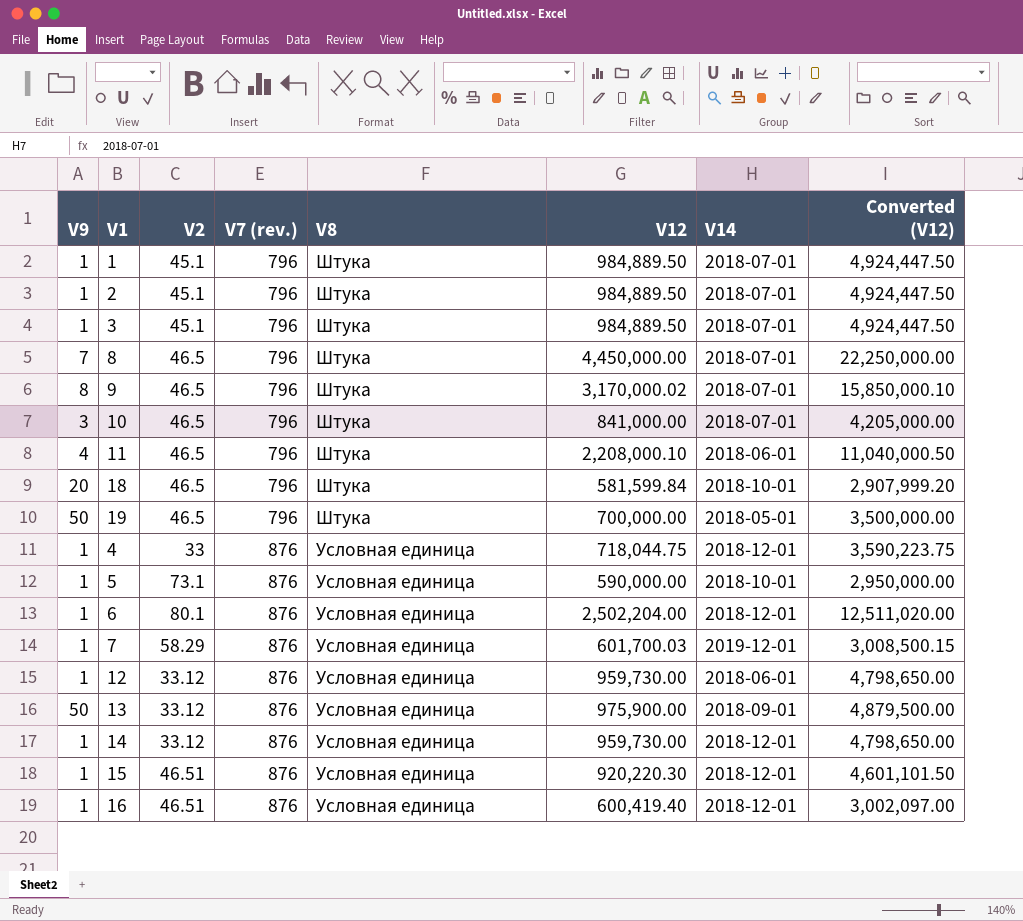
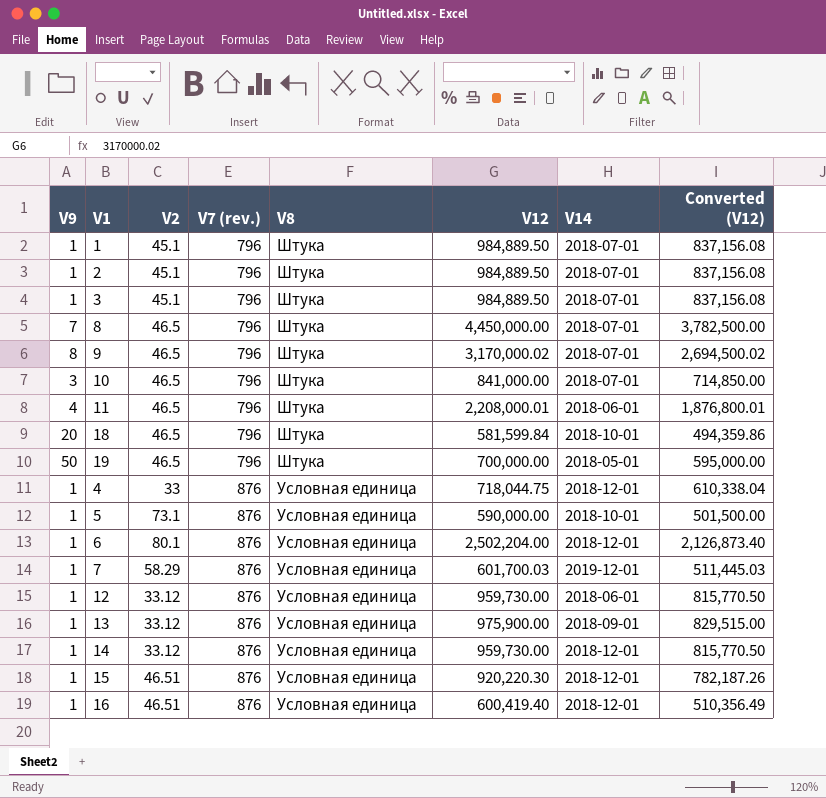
column Converted (V12) | formula: [V12] * 5 -> [V12] * 0.85
11 | V12: 2,208,000.10 -> 2,208,000.01
13 | V9: 50 -> 1

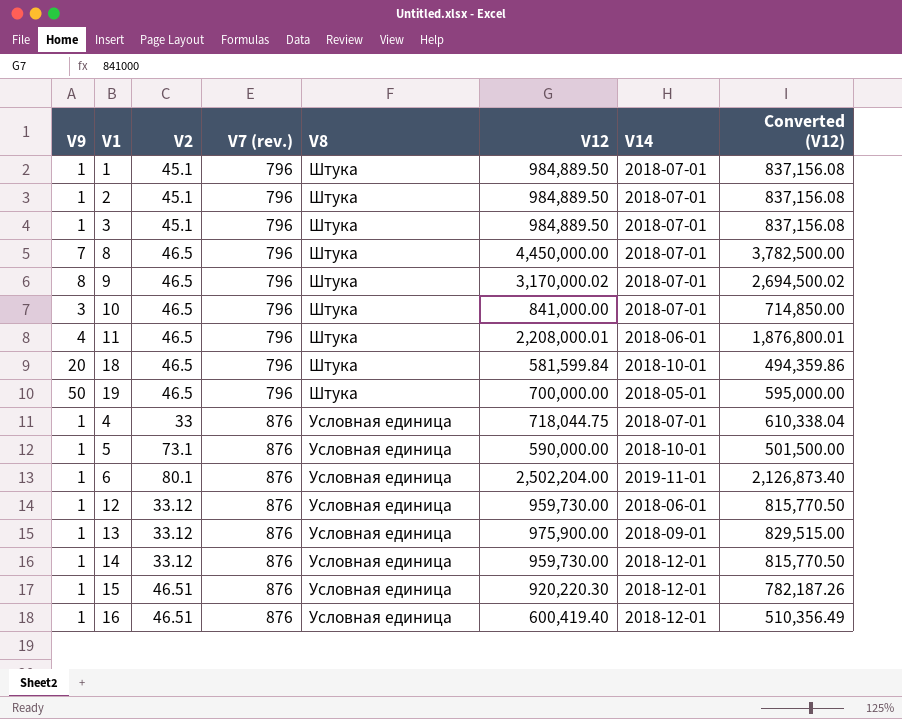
row 7: 1 | 58.29 | 876 | Условная единица | 601,700.03 | 2019-12-01 | 511,445.03 -> none
4 | V14: 2018-12-01 -> 2018-07-01
6 | V14: 2018-12-01 -> 2019-11-01

